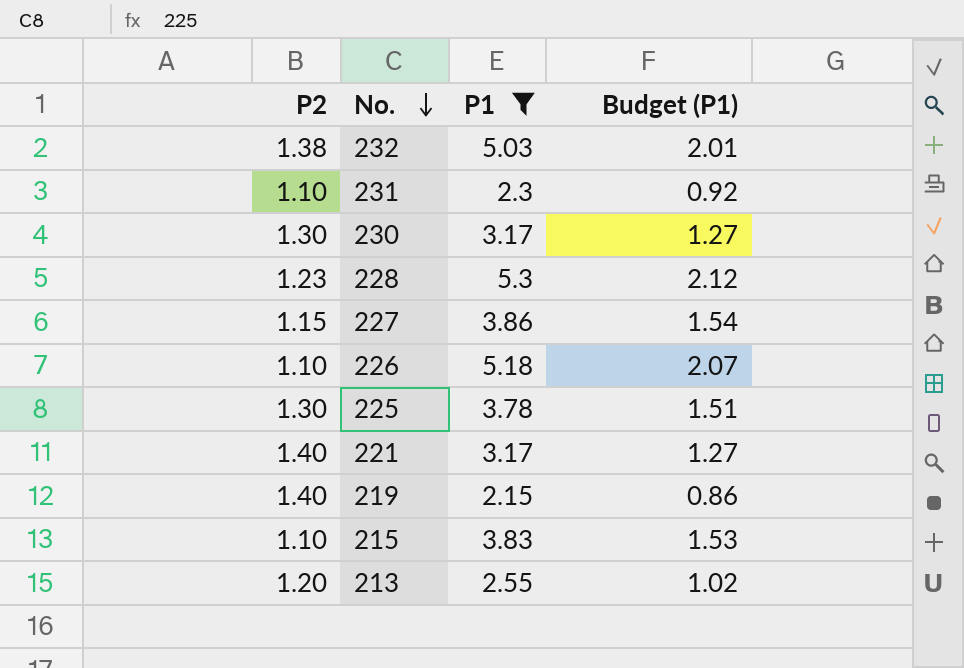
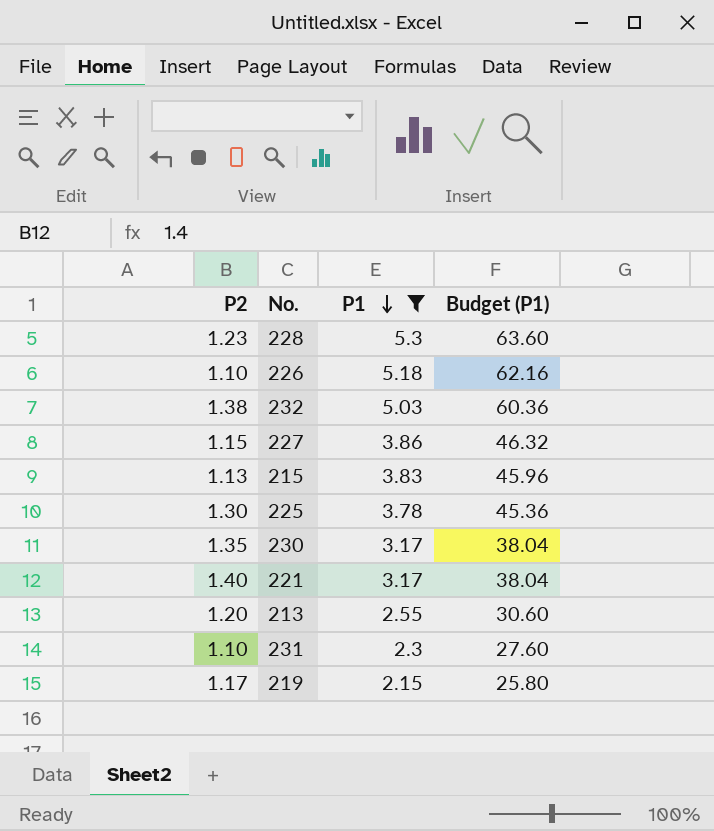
row order: No. descending -> P1 descending
column Budget (P1) | formula: [P1] * 0.4 -> [P1] * 12
215 | P2: 1.10 -> 1.13
230 | P2: 1.30 -> 1.35
219 | P2: 1.40 -> 1.17

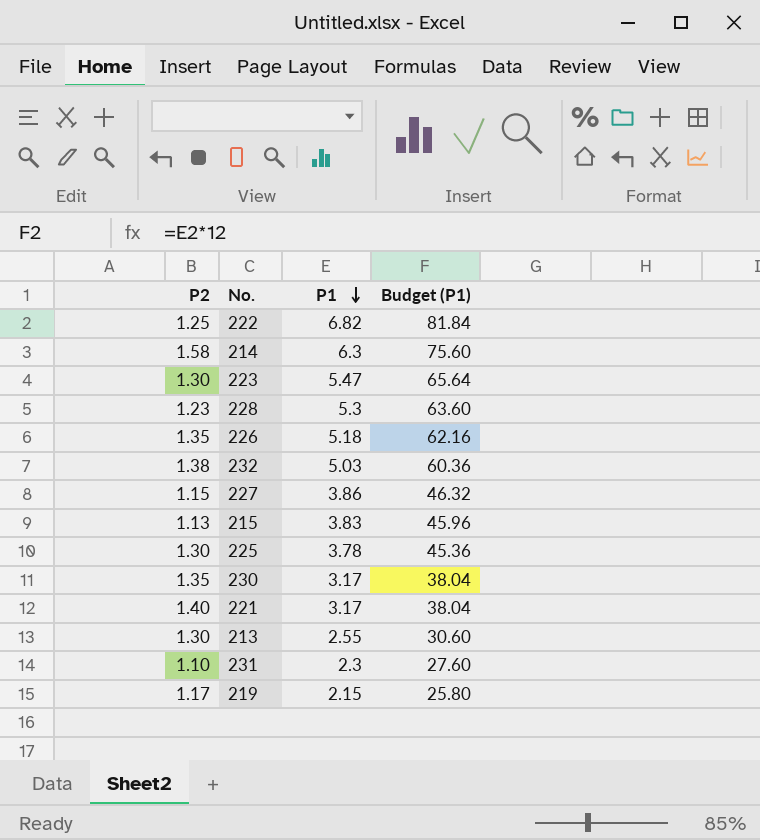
filter: P1 <= 5.3 -> none
226 | P2: 1.10 -> 1.35
213 | P2: 1.20 -> 1.30

